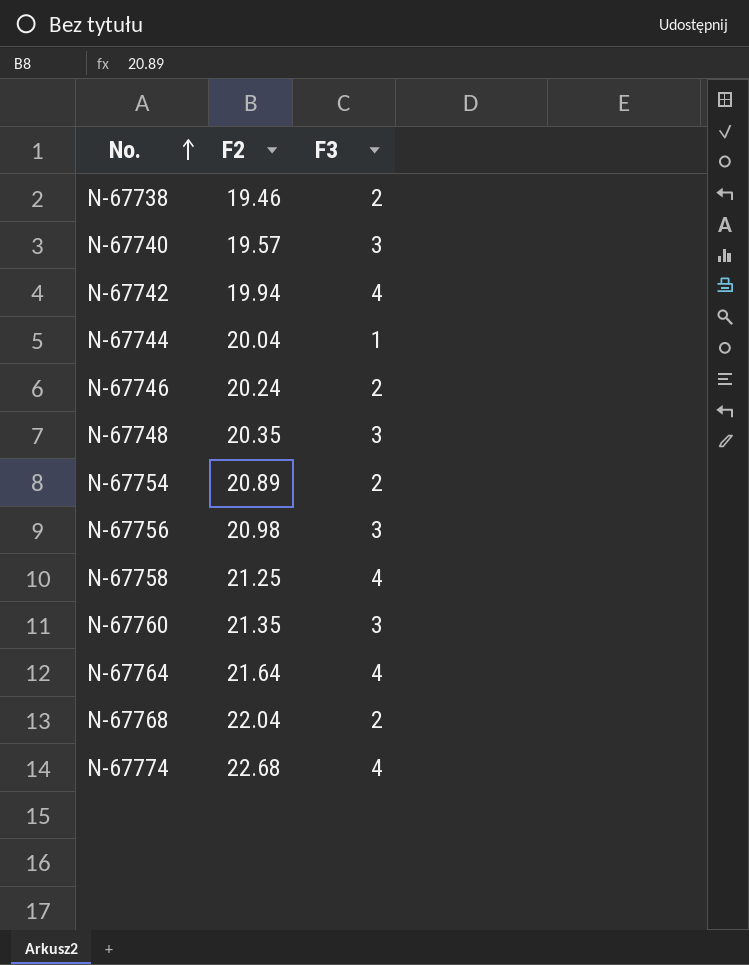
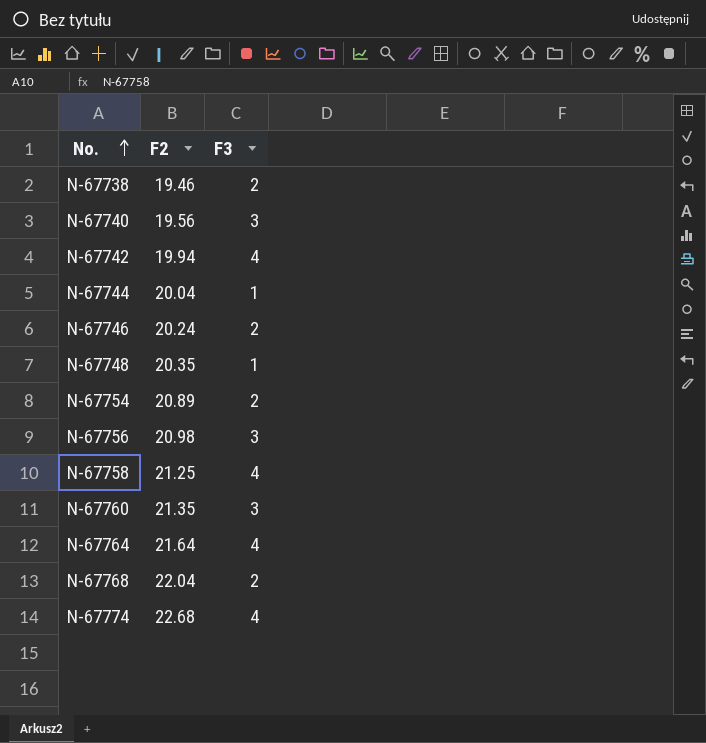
N-67740 | F2: 19.57 -> 19.56
N-67748 | F3: 3 -> 1

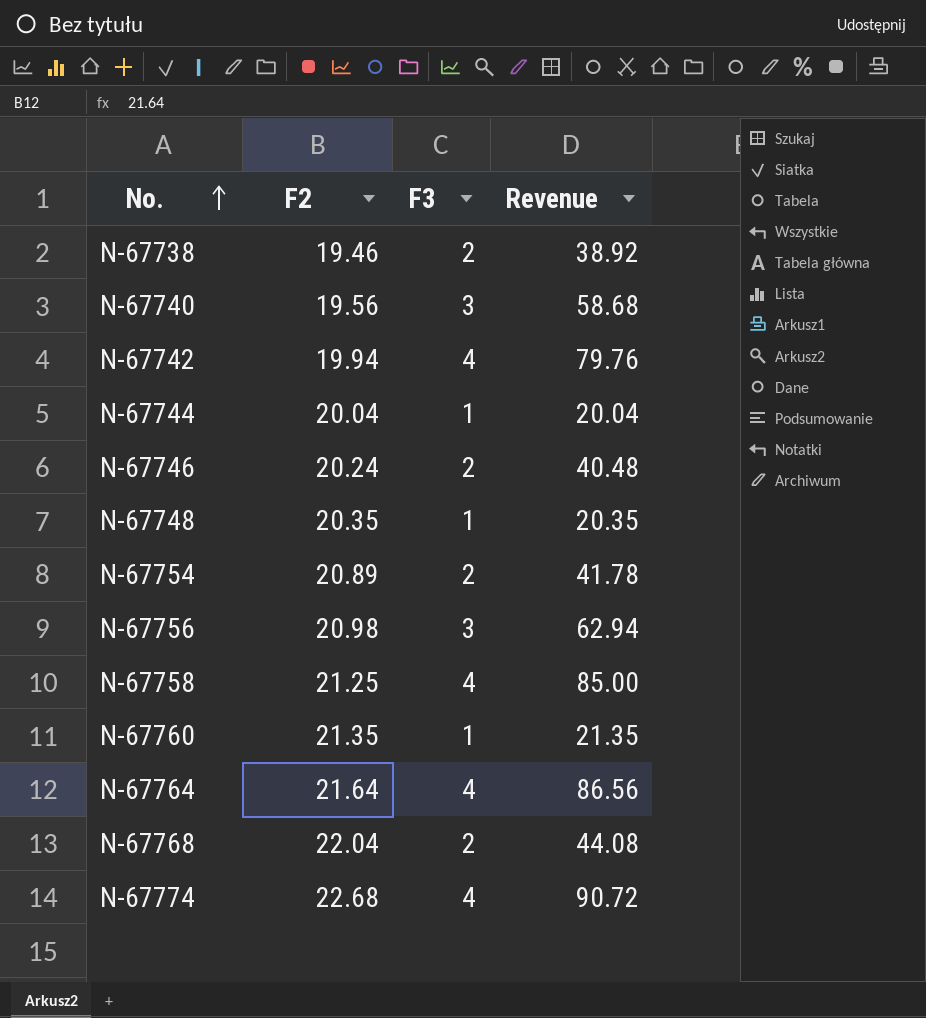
column Revenue | formula: none -> [F2] * [F3]
N-67760 | F3: 3 -> 1

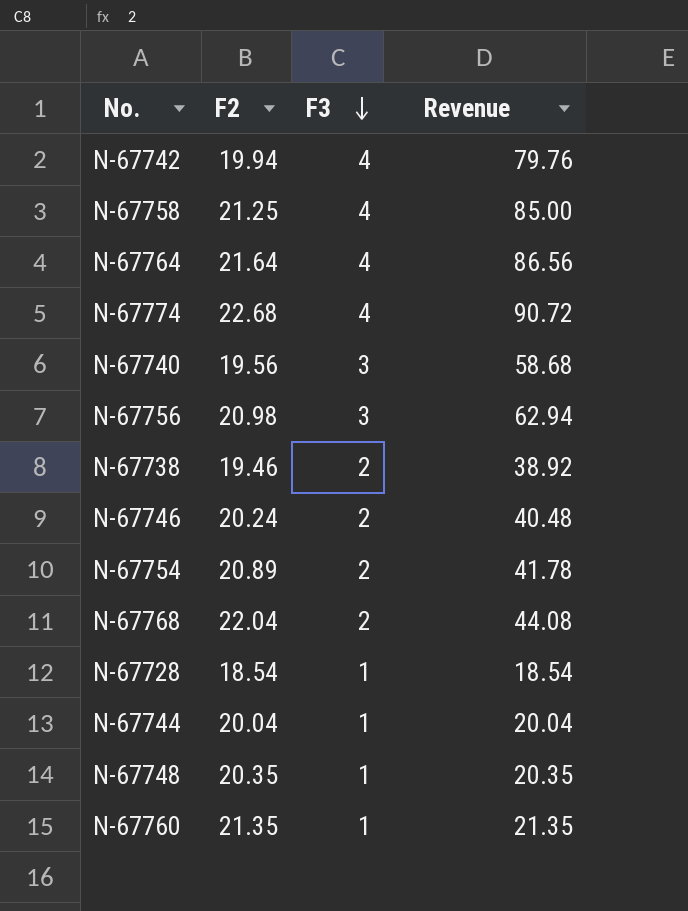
row order: No. ascending -> F3 descending
row N-67728: none -> 18.54 | 1 | 18.54

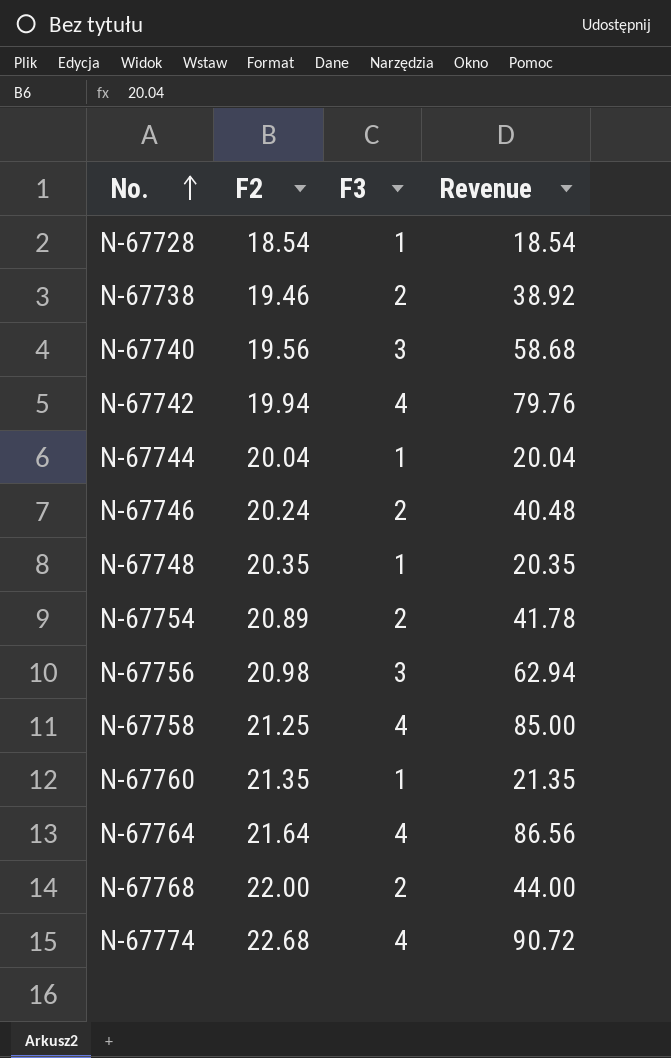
row order: F3 descending -> No. ascending
N-67768 | F2: 22.04 -> 22.00
N-67768 | Revenue: 44.08 -> 44.00

